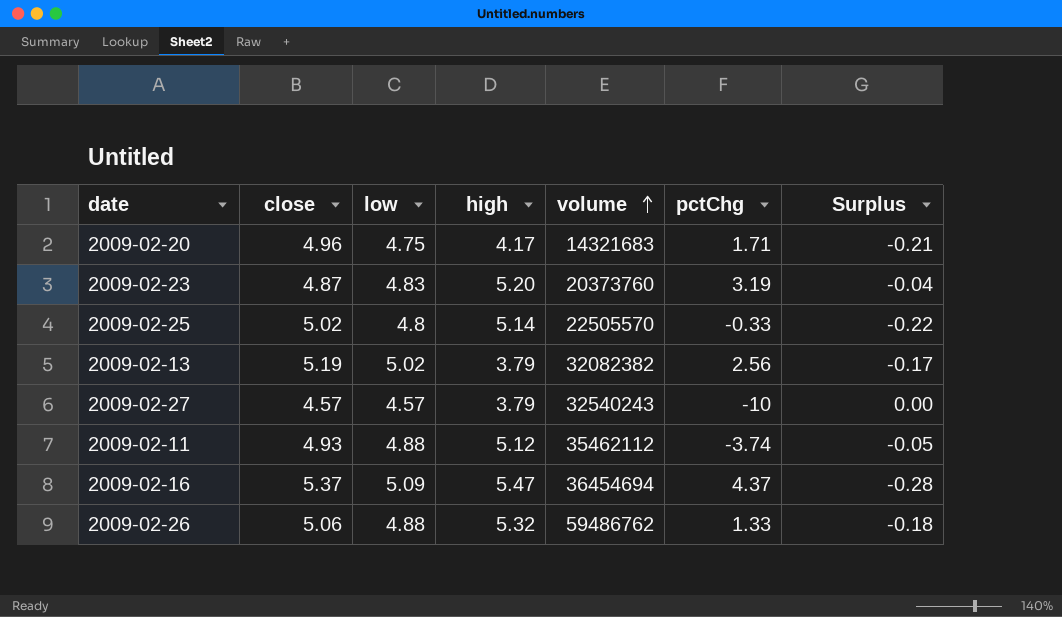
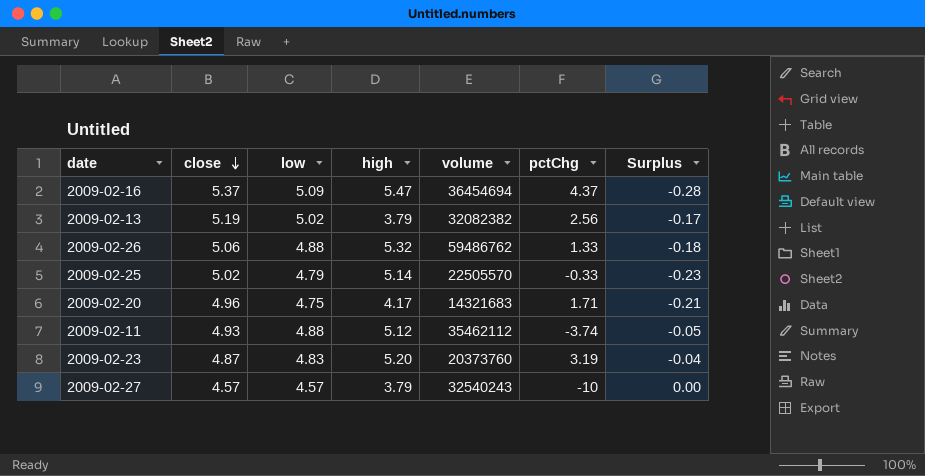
row order: volume ascending -> close descending
2009-02-25 | low: 4.8 -> 4.79
2009-02-25 | Surplus: -0.22 -> -0.23

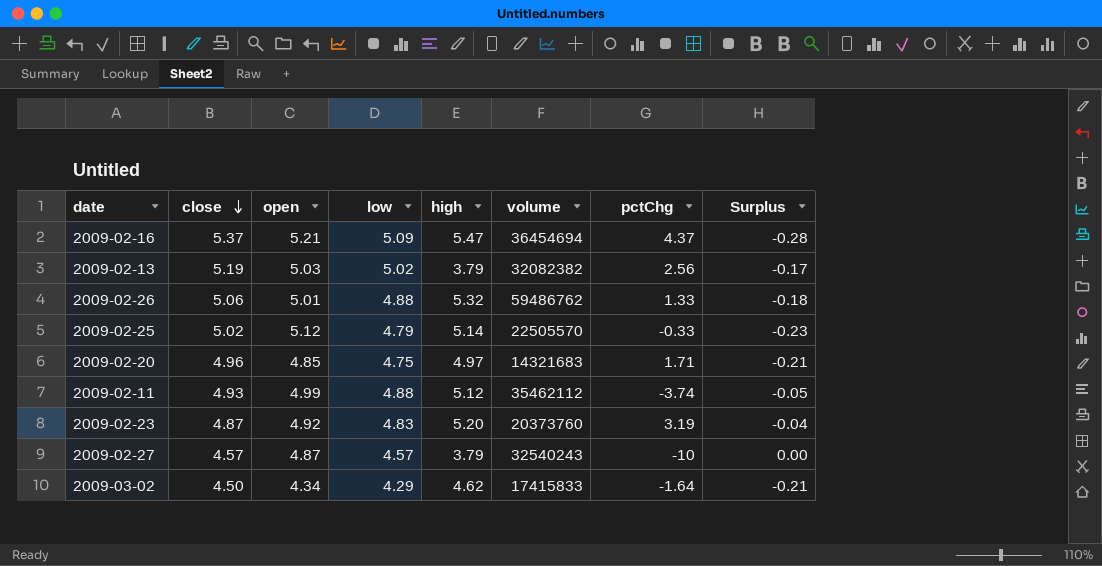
column open | position: none -> 3
2009-02-20 | high: 4.17 -> 4.97
row 2009-03-02: none -> 4.50 | 4.34 | 4.29 | 4.62 | 17415833 | -1.64 | -0.21

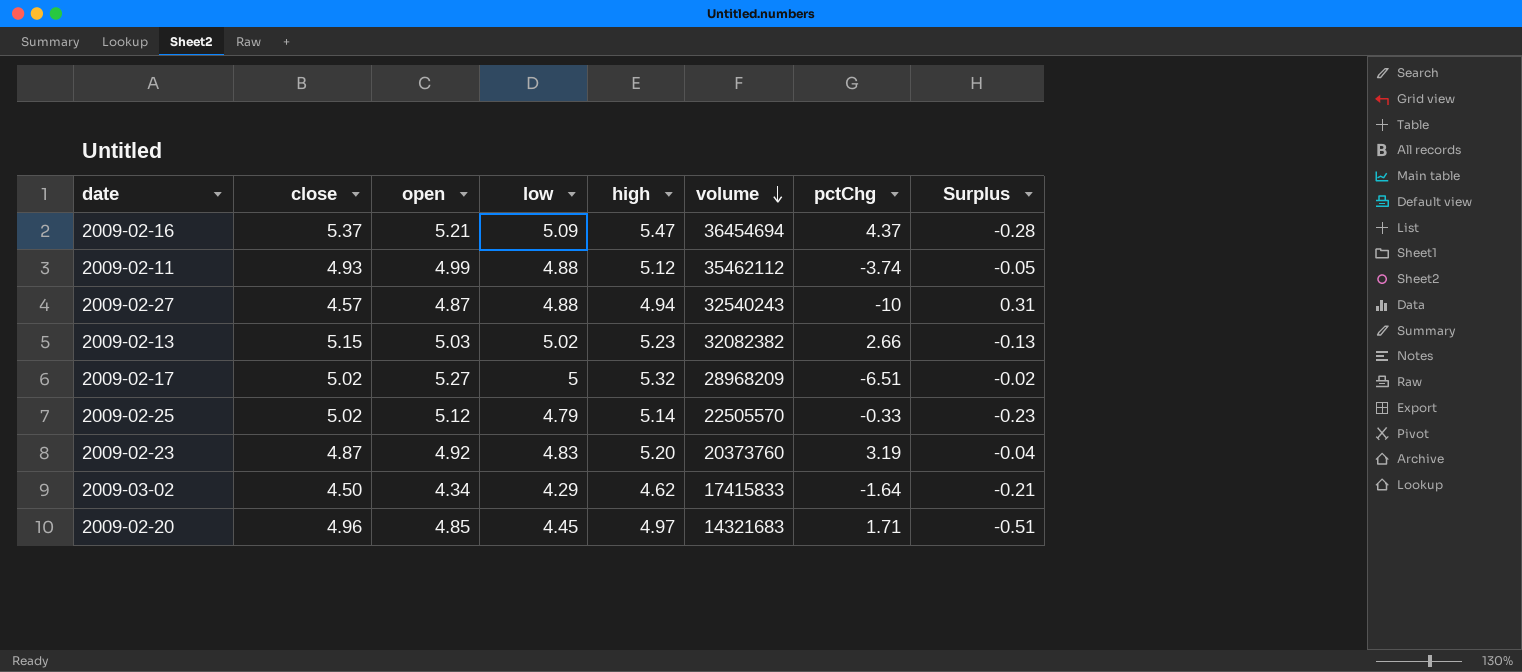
row order: close descending -> volume descending
row 2009-02-26: 5.06 | 5.01 | 4.88 | 5.32 | 59486762 | 1.33 | -0.18 -> none
2009-02-27 | low: 4.57 -> 4.88
2009-02-27 | high: 3.79 -> 4.94
2009-02-27 | Surplus: 0.00 -> 0.31
2009-02-13 | close: 5.19 -> 5.15
2009-02-13 | high: 3.79 -> 5.23
2009-02-13 | pctChg: 2.56 -> 2.66
2009-02-13 | Surplus: -0.17 -> -0.13
row 2009-02-17: none -> 5.02 | 5.27 | 5 | 5.32 | 28968209 | -6.51 | -0.02
2009-02-20 | low: 4.75 -> 4.45
2009-02-20 | Surplus: -0.21 -> -0.51

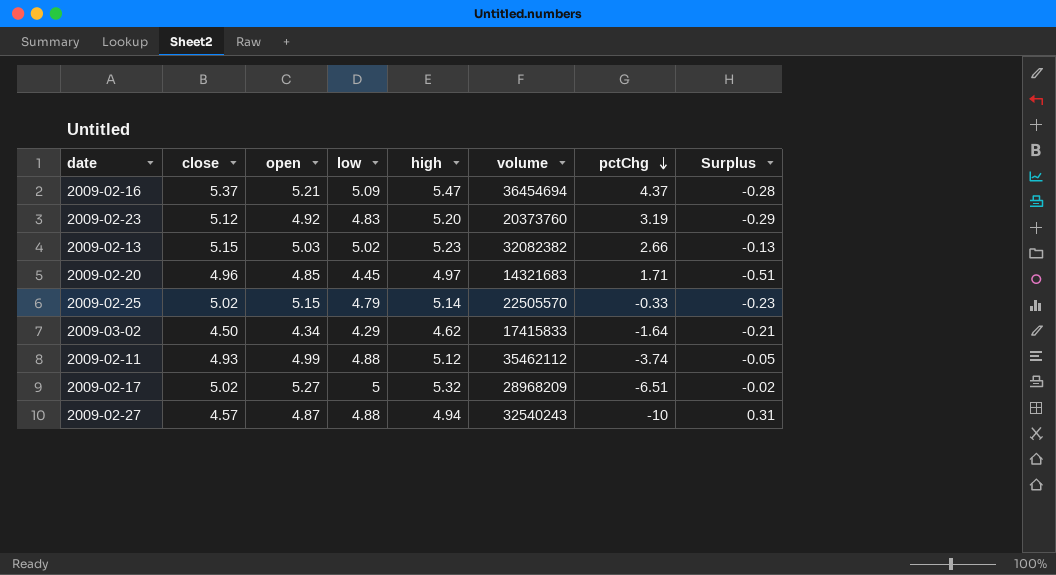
row order: volume descending -> pctChg descending
2009-02-23 | close: 4.87 -> 5.12
2009-02-23 | Surplus: -0.04 -> -0.29
2009-02-25 | open: 5.12 -> 5.15

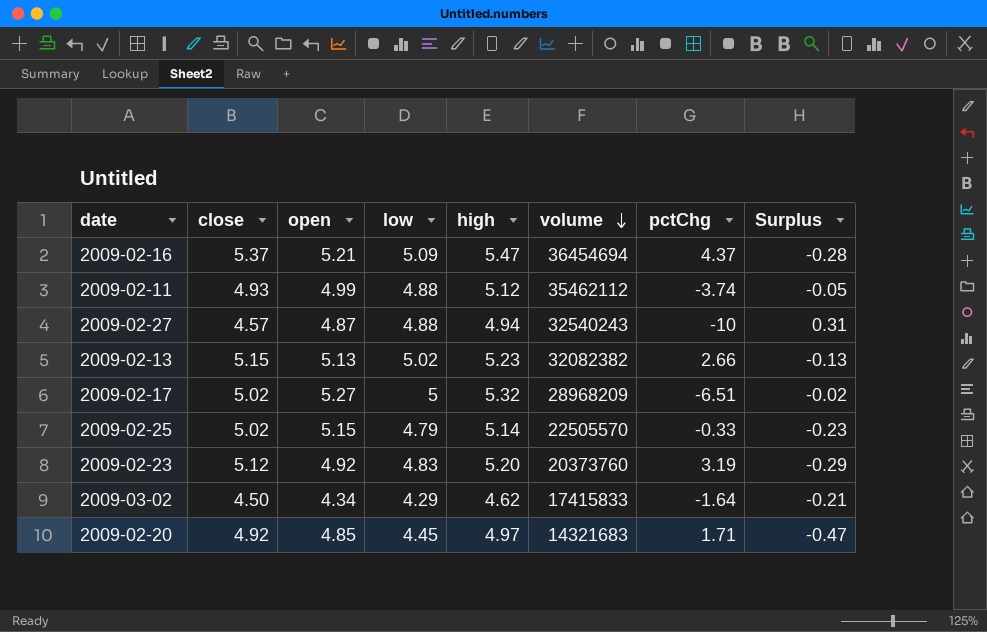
row order: pctChg descending -> volume descending
2009-02-13 | open: 5.03 -> 5.13
2009-02-20 | close: 4.96 -> 4.92
2009-02-20 | Surplus: -0.51 -> -0.47

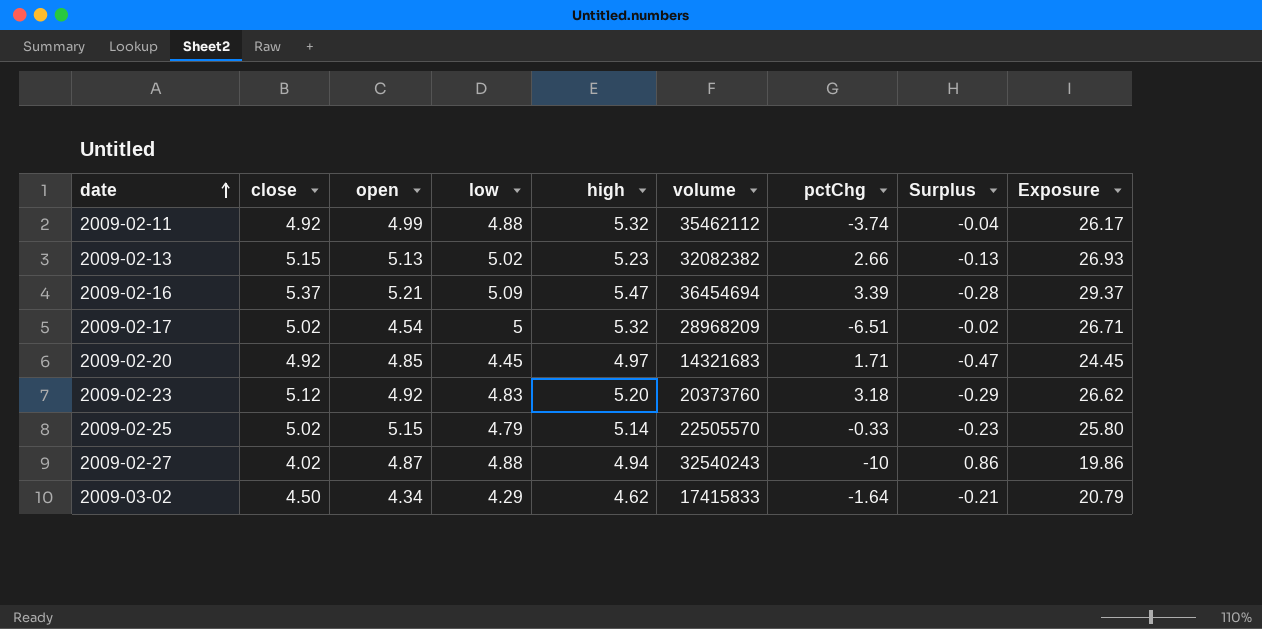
row order: volume descending -> date ascending
column Exposure | formula: none -> [close] * [high]
2009-02-11 | close: 4.93 -> 4.92
2009-02-11 | high: 5.12 -> 5.32
2009-02-11 | Surplus: -0.05 -> -0.04
2009-02-16 | pctChg: 4.37 -> 3.39
2009-02-17 | open: 5.27 -> 4.54
2009-02-23 | pctChg: 3.19 -> 3.18
2009-02-27 | close: 4.57 -> 4.02
2009-02-27 | Surplus: 0.31 -> 0.86

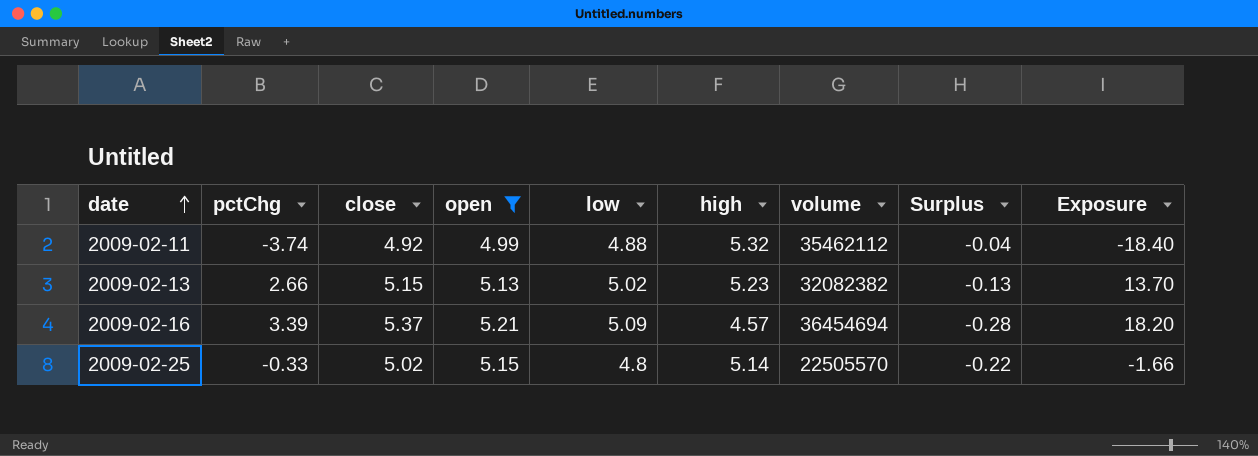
filter: none -> open >= 4.99
column pctChg | position: 7 -> 2
column Exposure | formula: [close] * [high] -> [pctChg] * [close]
2009-02-16 | high: 5.47 -> 4.57
2009-02-25 | low: 4.79 -> 4.8
2009-02-25 | Surplus: -0.23 -> -0.22

